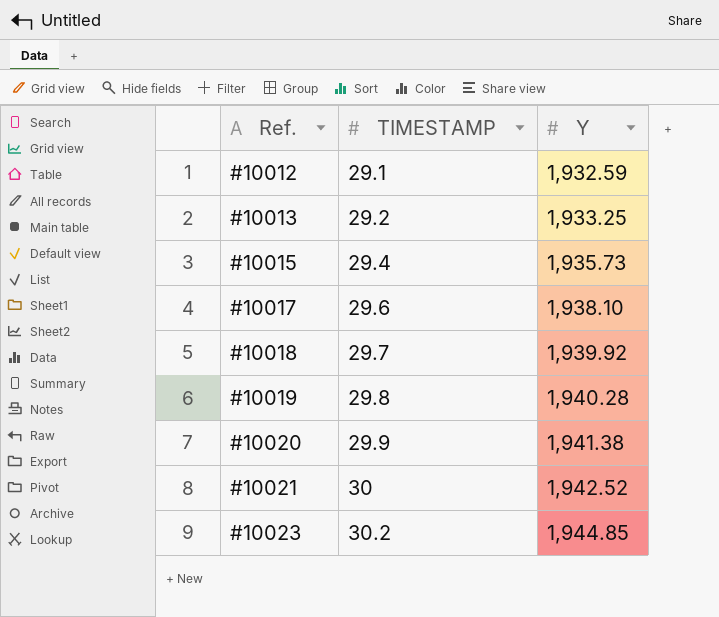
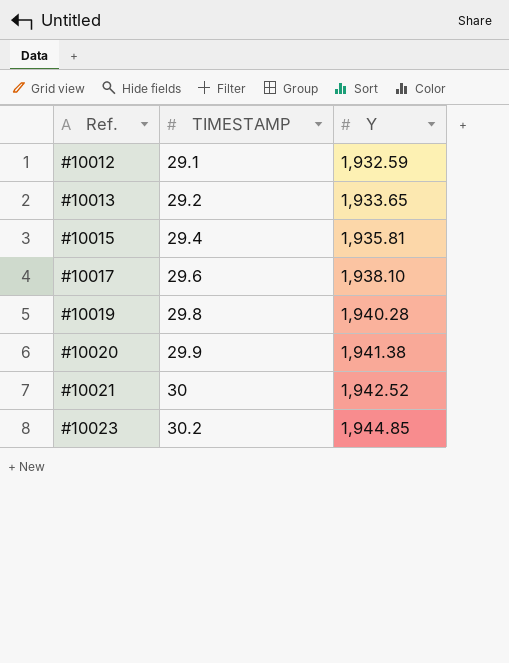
row #10018: 29.7 | 1,939.92 -> none
#10013 | Y: 1,933.25 -> 1,933.65
#10015 | Y: 1,935.73 -> 1,935.81

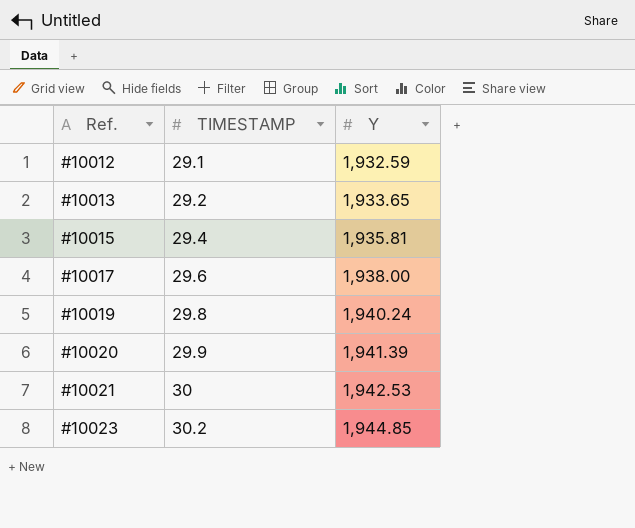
#10017 | Y: 1,938.10 -> 1,938.00
#10019 | Y: 1,940.28 -> 1,940.24
#10020 | Y: 1,941.38 -> 1,941.39
#10021 | Y: 1,942.52 -> 1,942.53

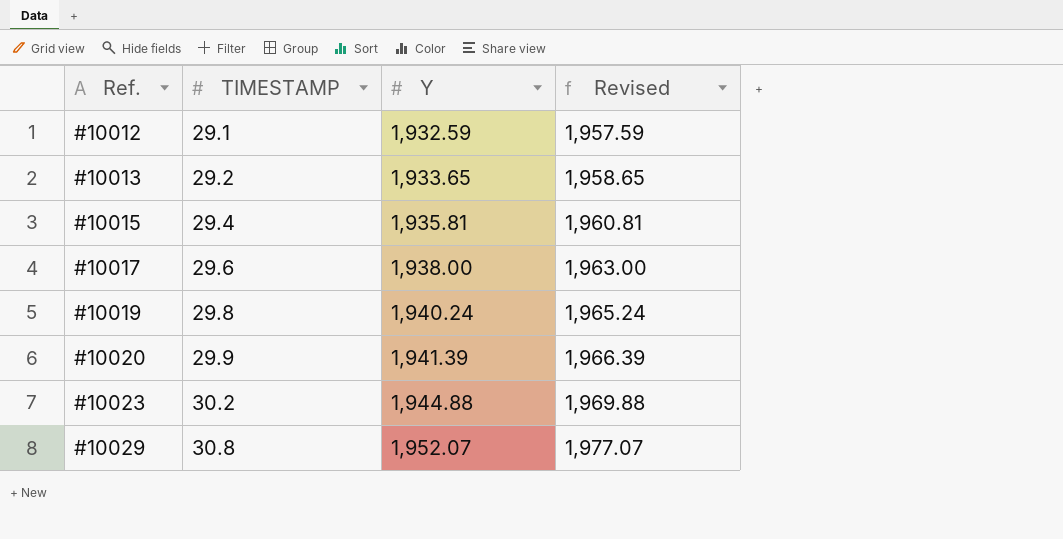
column Revised | formula: none -> [Y] + 25
row #10021: 30 | 1,942.53 -> none
#10023 | Y: 1,944.85 -> 1,944.88
row #10029: none -> 30.8 | 1,952.07 | 1,977.07

